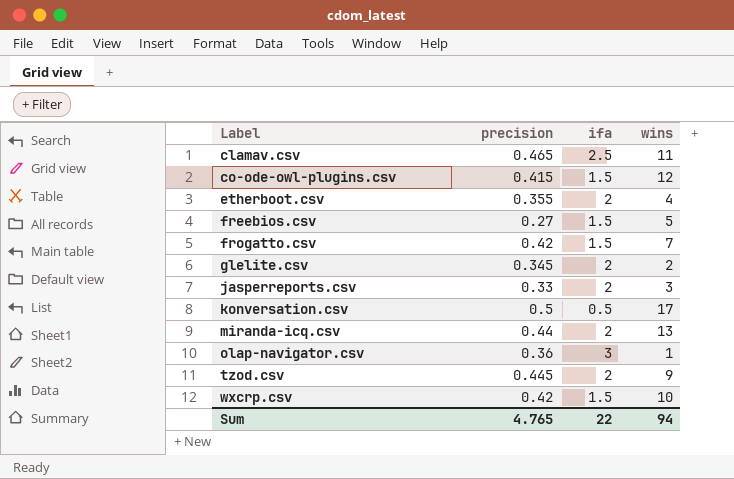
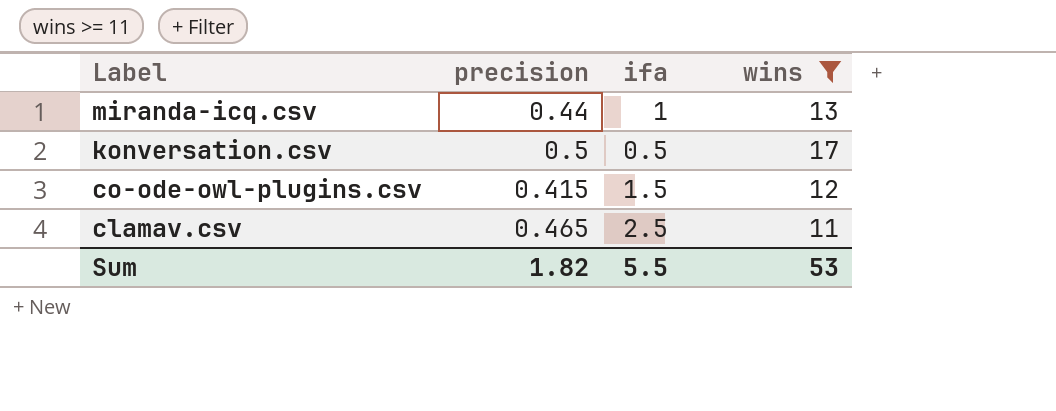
filter: none -> wins >= 11
row order: Label ascending -> Label descending
miranda-icq.csv | ifa: 2 -> 1
Sum | precision: 4.765 -> 1.82
Sum | ifa: 22 -> 5.5
Sum | wins: 94 -> 53

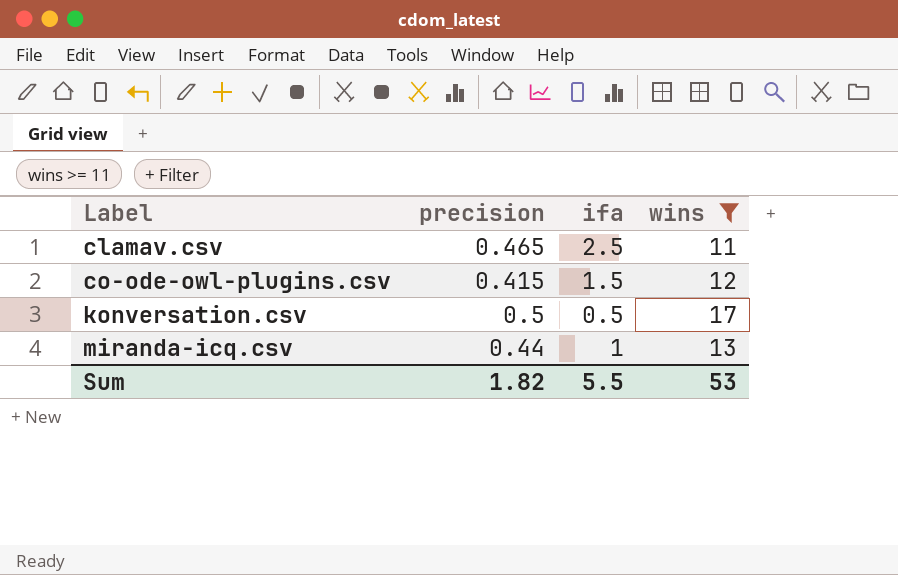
row order: Label descending -> Label ascending

